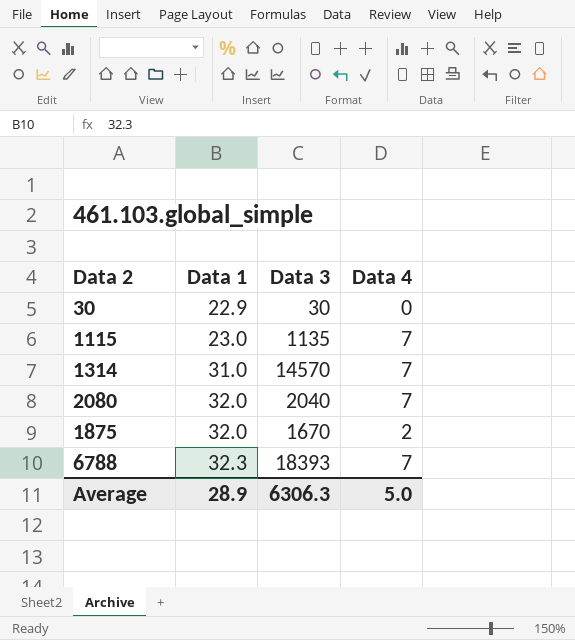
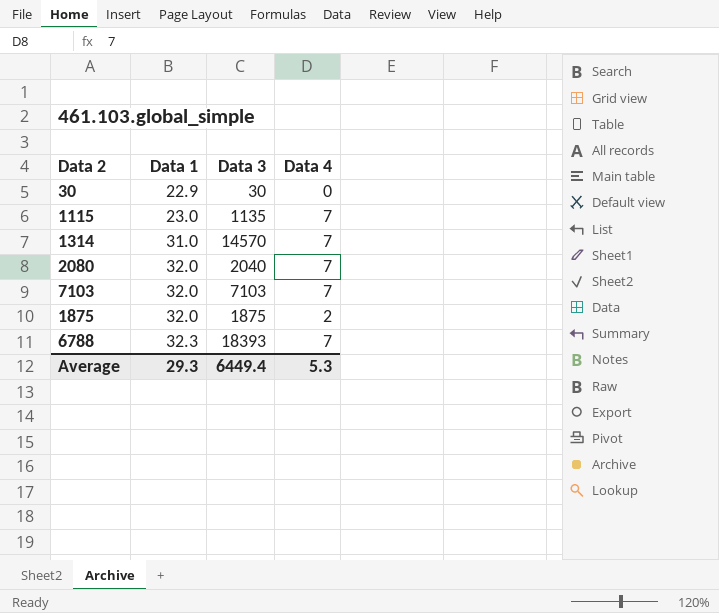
row 7103: none -> 32.0 | 7103 | 7
1875 | Data 3: 1670 -> 1875
Average | Data 1: 28.9 -> 29.3
Average | Data 3: 6306.3 -> 6449.4
Average | Data 4: 5.0 -> 5.3

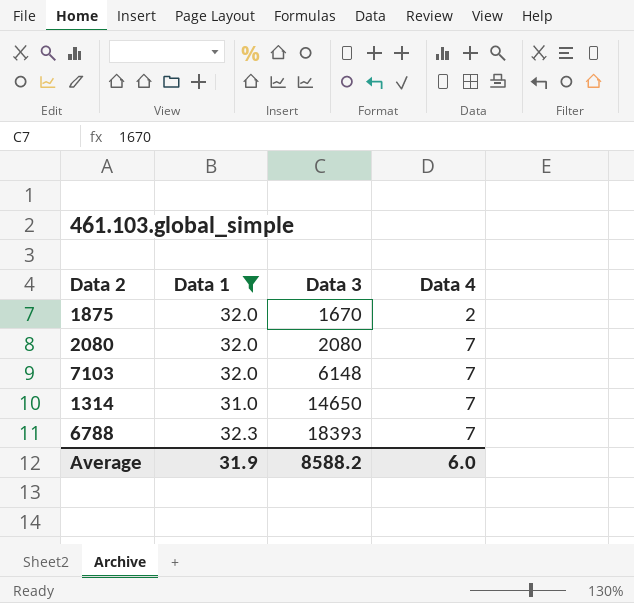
filter: none -> Data 1 >= 31.0
row order: Data 1 ascending -> Data 3 ascending
1875 | Data 3: 1875 -> 1670
2080 | Data 3: 2040 -> 2080
7103 | Data 3: 7103 -> 6148
1314 | Data 3: 14570 -> 14650
Average | Data 1: 29.3 -> 31.9
Average | Data 3: 6449.4 -> 8588.2
Average | Data 4: 5.3 -> 6.0

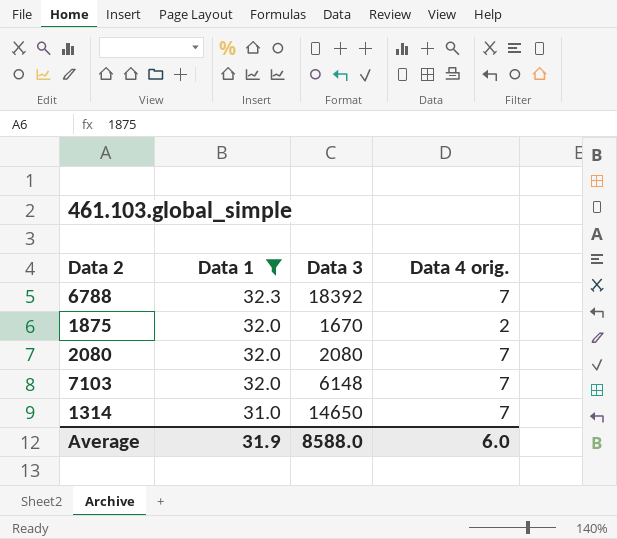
row order: Data 3 ascending -> Data 1 descending
column name: Data 4 -> Data 4 orig.
6788 | Data 3: 18393 -> 18392
Average | Data 3: 8588.2 -> 8588.0

